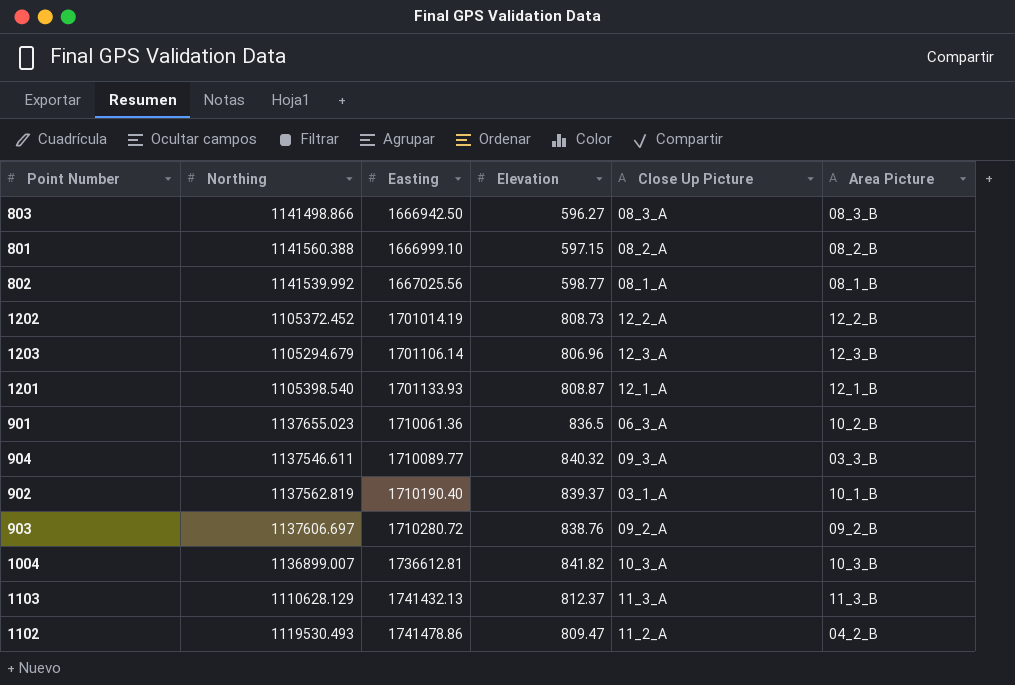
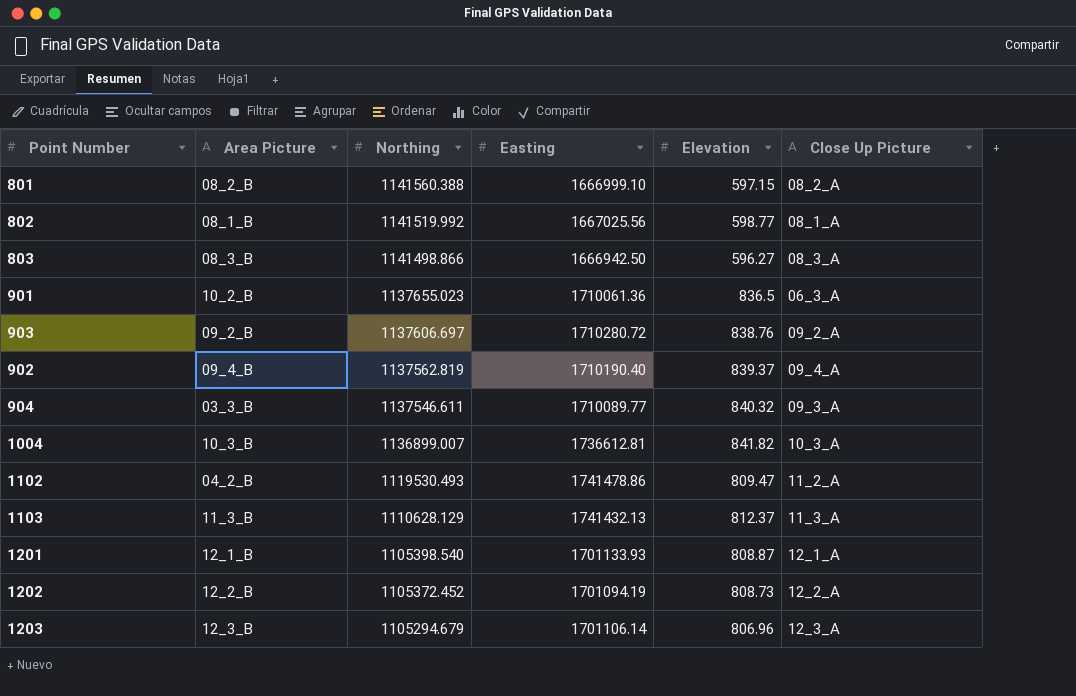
row order: Easting ascending -> Northing descending
column Area Picture | position: 6 -> 2
802 | Northing: 1141539.992 -> 1141519.992
902 | Area Picture: 10_1_B -> 09_4_B
902 | Close Up Picture: 03_1_A -> 09_4_A
1202 | Easting: 1701014.19 -> 1701094.19

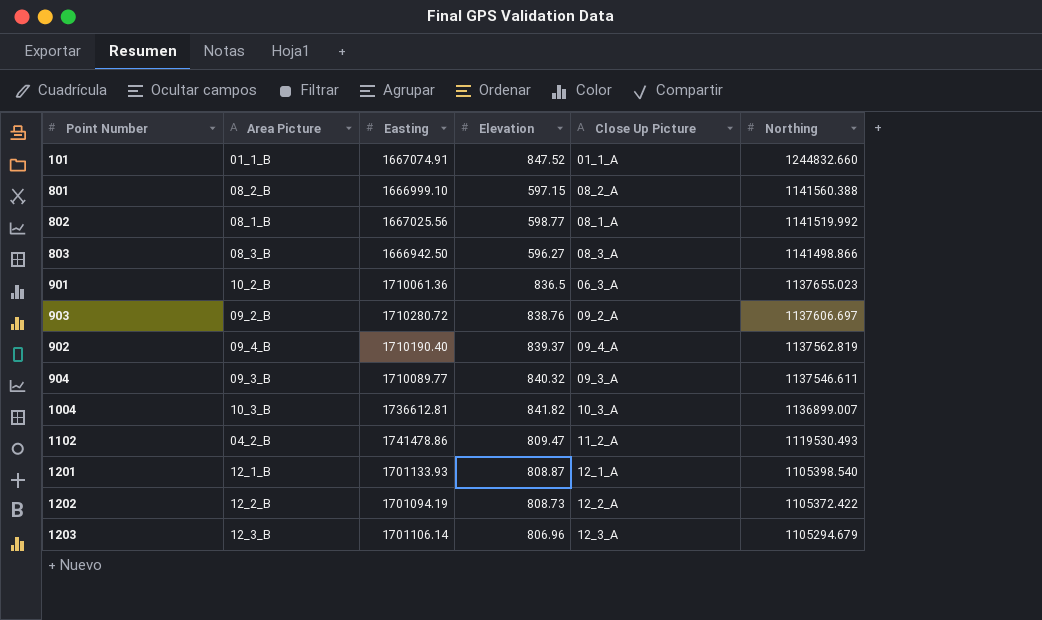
column Northing | position: 3 -> 6
row 1103: 11_3_B | 1110628.129 | 1741432.13 | 812.37 | 11_3_A -> none
row 101: none -> 01_1_B | 1667074.91 | 847.52 | 01_1_A | 1244832.660
904 | Area Picture: 03_3_B -> 09_3_B
1202 | Northing: 1105372.452 -> 1105372.422

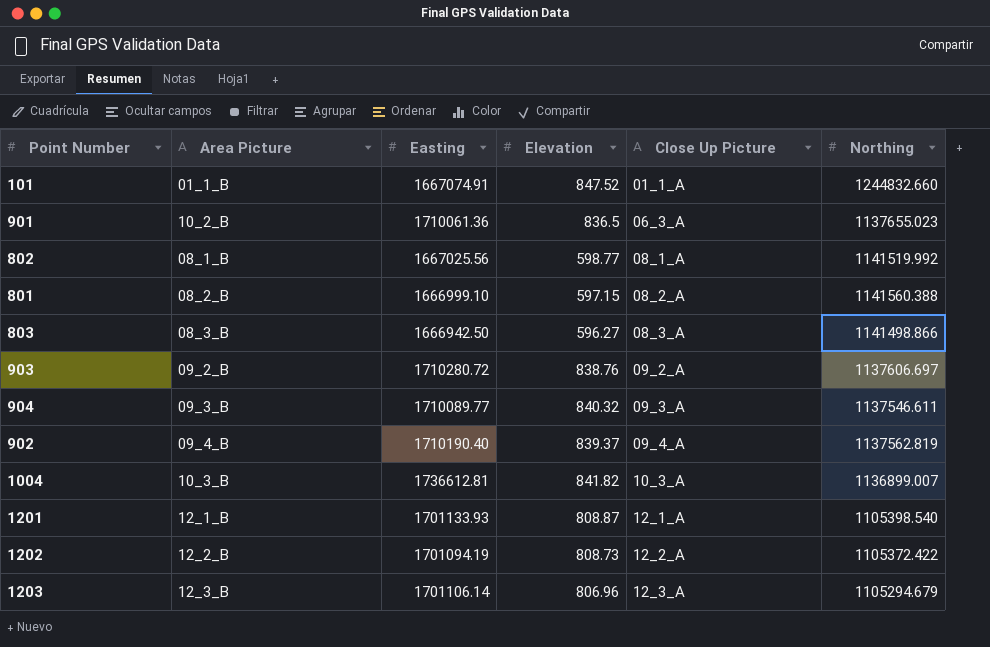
row order: Northing descending -> Close Up Picture ascending
row 1102: 04_2_B | 1741478.86 | 809.47 | 11_2_A | 1119530.493 -> none

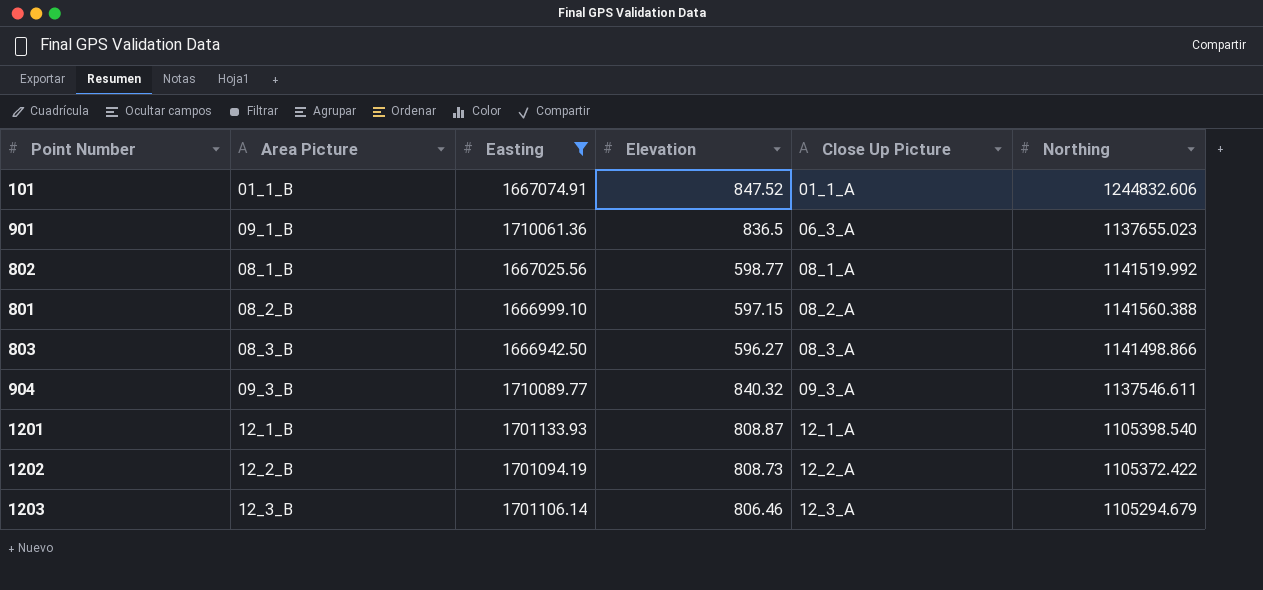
filter: none -> Easting <= 1710089.77
101 | Northing: 1244832.660 -> 1244832.606
901 | Area Picture: 10_2_B -> 09_1_B
1203 | Elevation: 806.96 -> 806.46

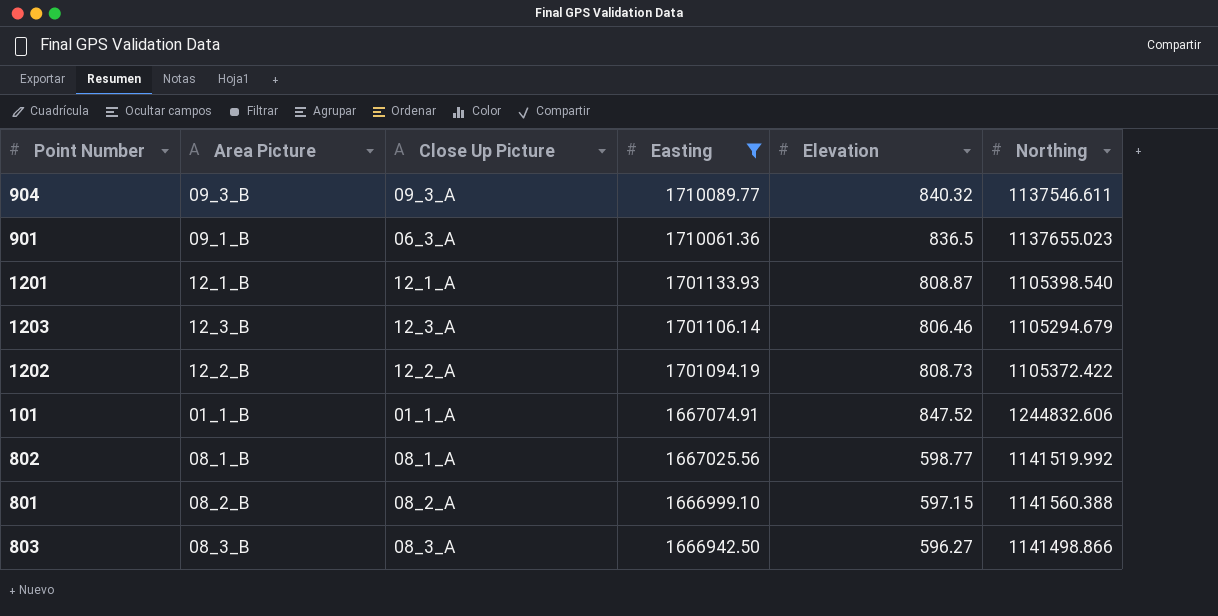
row order: Close Up Picture ascending -> Easting descending
column Close Up Picture | position: 5 -> 3

